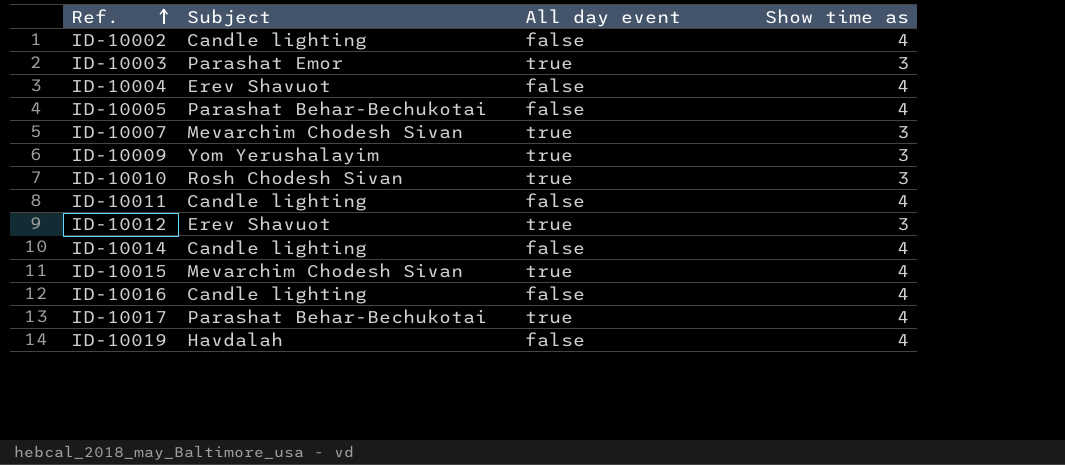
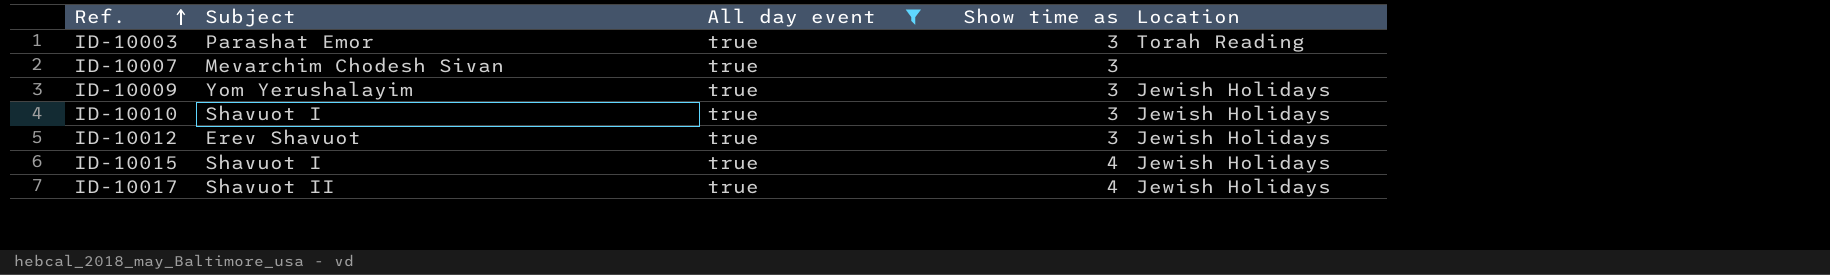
filter: none -> All day event = true
column Location | position: none -> 5
ID-10010 | Subject: Rosh Chodesh Sivan -> Shavuot I
ID-10015 | Subject: Mevarchim Chodesh Sivan -> Shavuot I
ID-10017 | Subject: Parashat Behar-Bechukotai -> Shavuot II

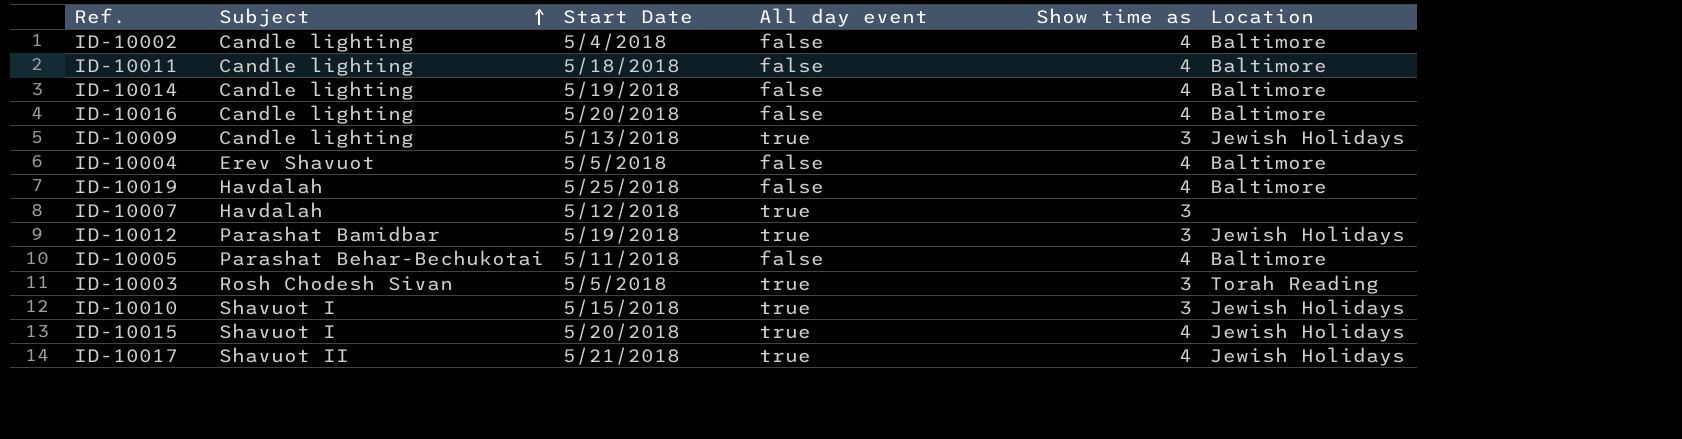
filter: All day event = true -> none
row order: Ref. ascending -> Subject ascending
column Start Date | position: none -> 3
ID-10009 | Subject: Yom Yerushalayim -> Candle lighting
ID-10007 | Subject: Mevarchim Chodesh Sivan -> Havdalah
ID-10012 | Subject: Erev Shavuot -> Parashat Bamidbar
ID-10003 | Subject: Parashat Emor -> Rosh Chodesh Sivan

